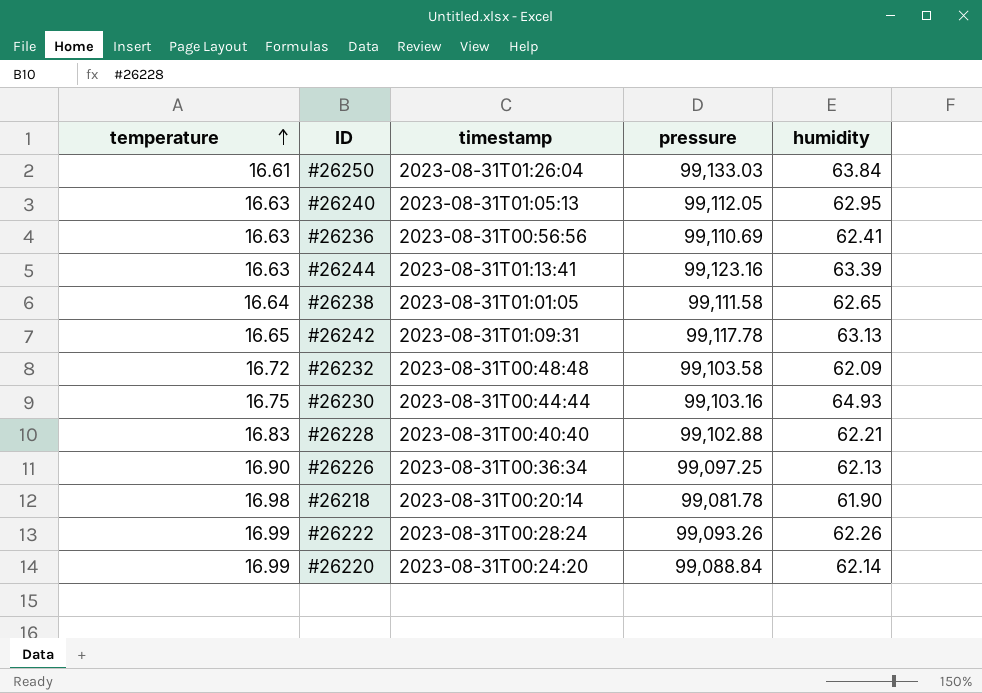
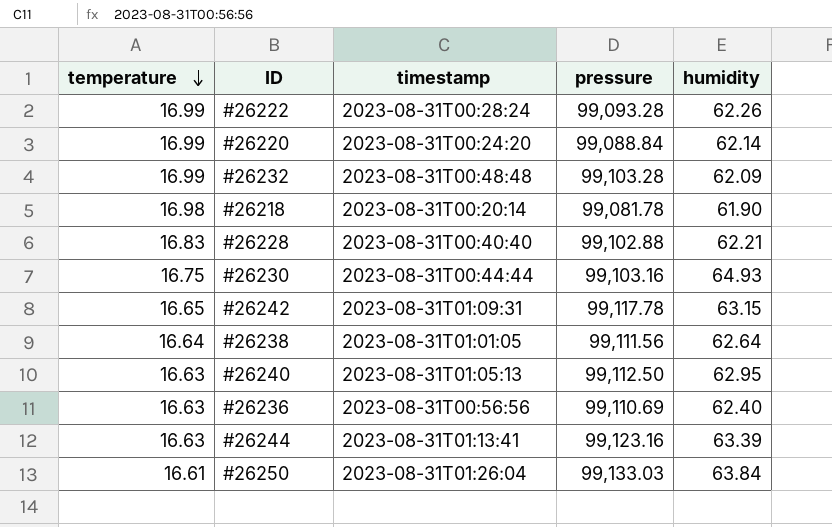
row order: temperature ascending -> temperature descending
row #26226: 16.90 | 2023-08-31T00:36:34 | 99,097.25 | 62.13 -> none
#26222 | pressure: 99,093.26 -> 99,093.28
#26232 | temperature: 16.72 -> 16.99
#26232 | pressure: 99,103.58 -> 99,103.28
#26242 | humidity: 63.13 -> 63.15
#26238 | pressure: 99,111.58 -> 99,111.56
#26238 | humidity: 62.65 -> 62.64
#26240 | pressure: 99,112.05 -> 99,112.50
#26236 | humidity: 62.41 -> 62.40

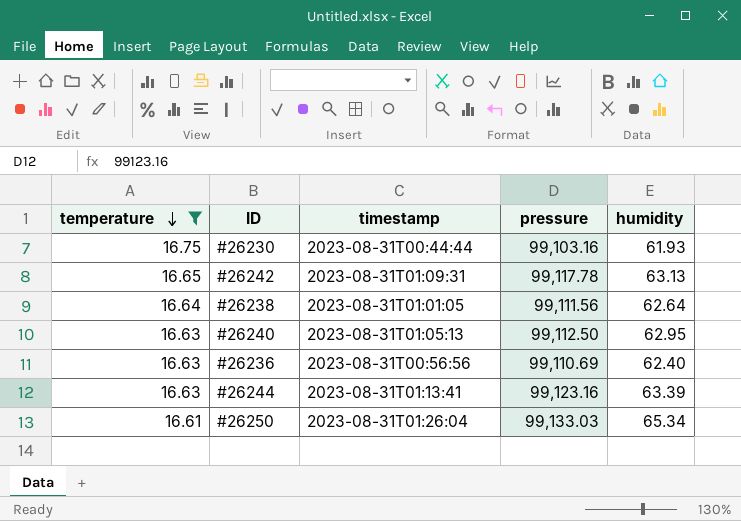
filter: none -> temperature <= 16.75
#26230 | humidity: 64.93 -> 61.93
#26242 | humidity: 63.15 -> 63.13
#26250 | humidity: 63.84 -> 65.34

